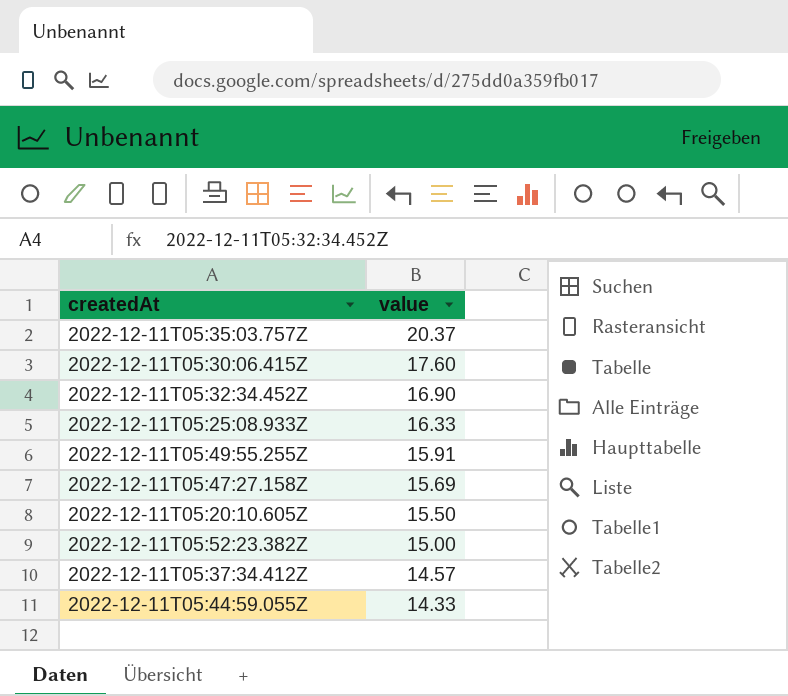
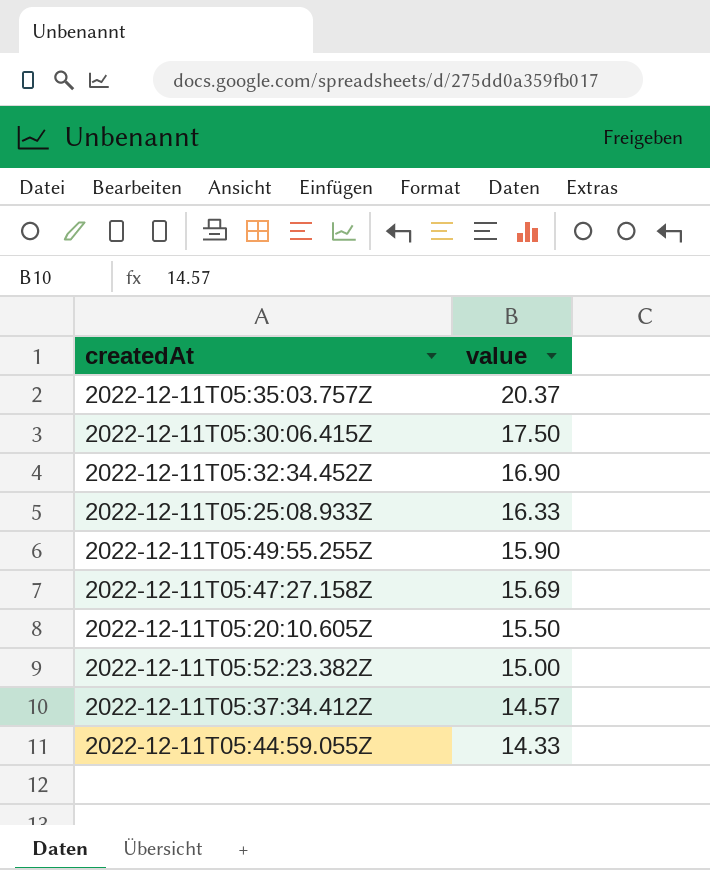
2022-12-11T05:30:06.415Z | value: 17.60 -> 17.50
2022-12-11T05:49:55.255Z | value: 15.91 -> 15.90

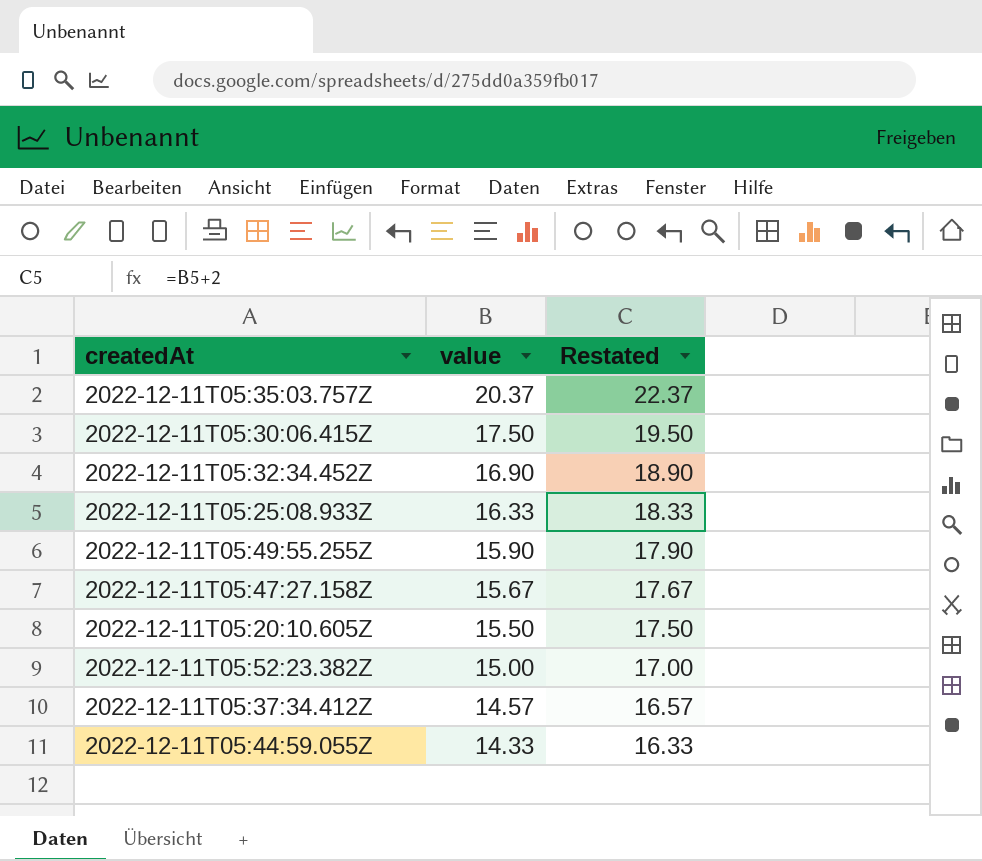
column Restated | formula: none -> [value] + 2
2022-12-11T05:47:27.158Z | value: 15.69 -> 15.67

